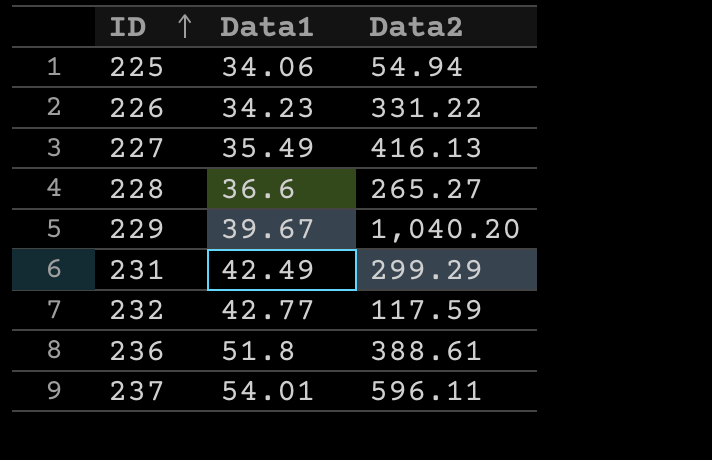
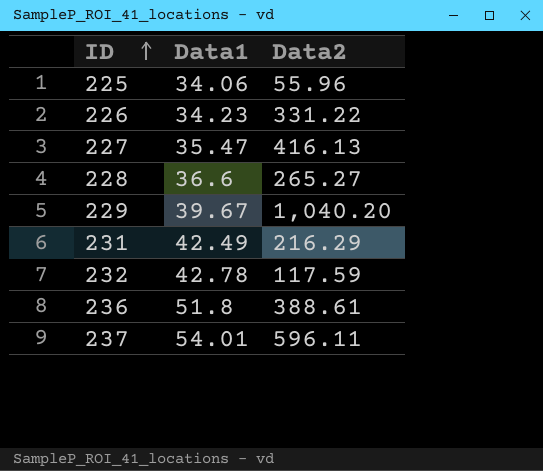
225 | Data2: 54.94 -> 55.96
227 | Data1: 35.49 -> 35.47
231 | Data2: 299.29 -> 216.29
232 | Data1: 42.77 -> 42.78

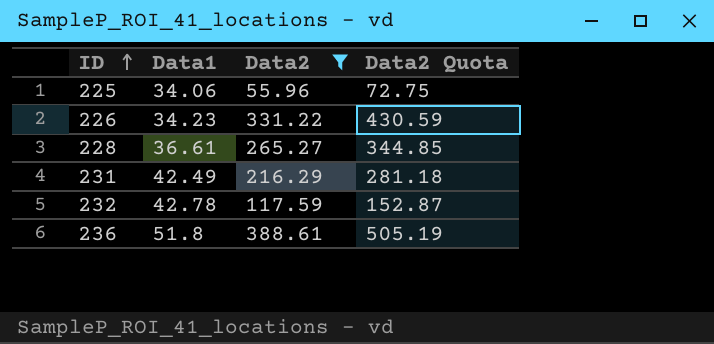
filter: none -> Data2 <= 388.61
column Data2 Quota | formula: none -> [Data2] * 1.3
228 | Data1: 36.6 -> 36.61

